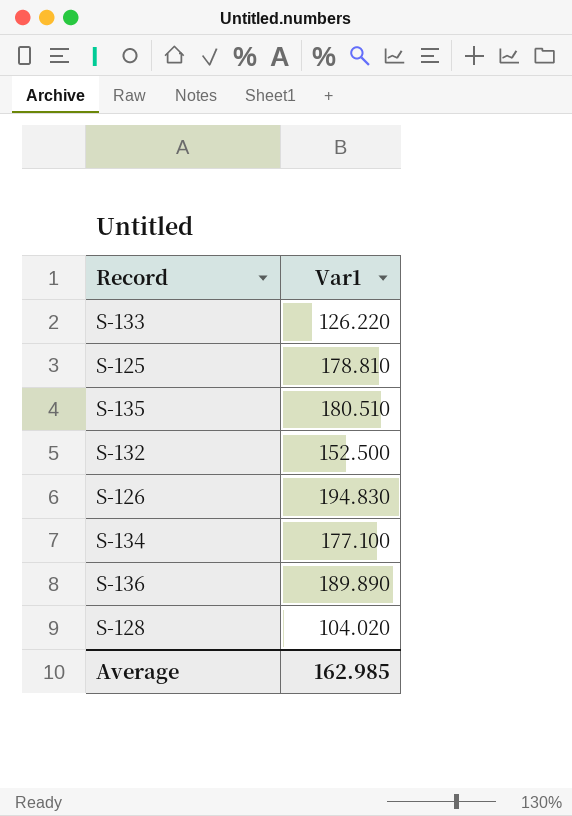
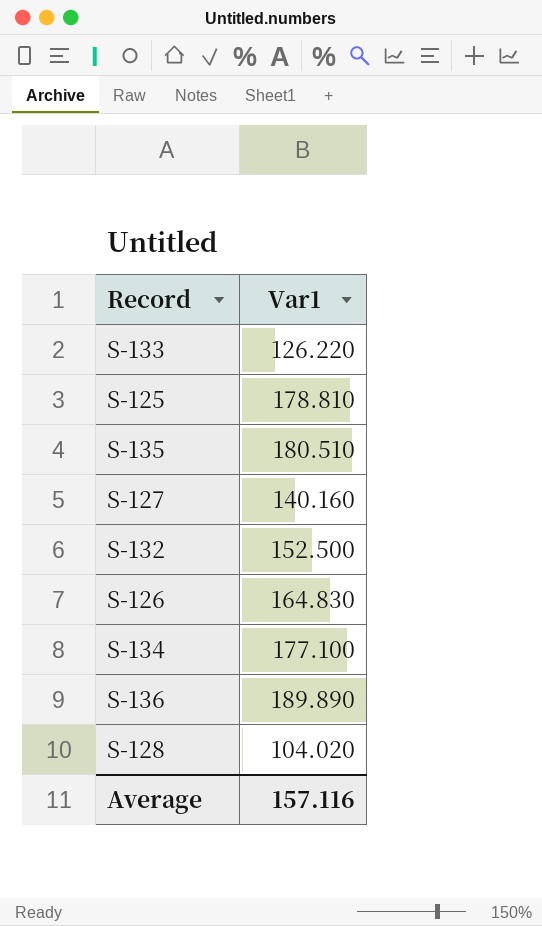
row S-127: none -> 140.160
S-126 | Var1: 194.830 -> 164.830
Average | Var1: 162.985 -> 157.116

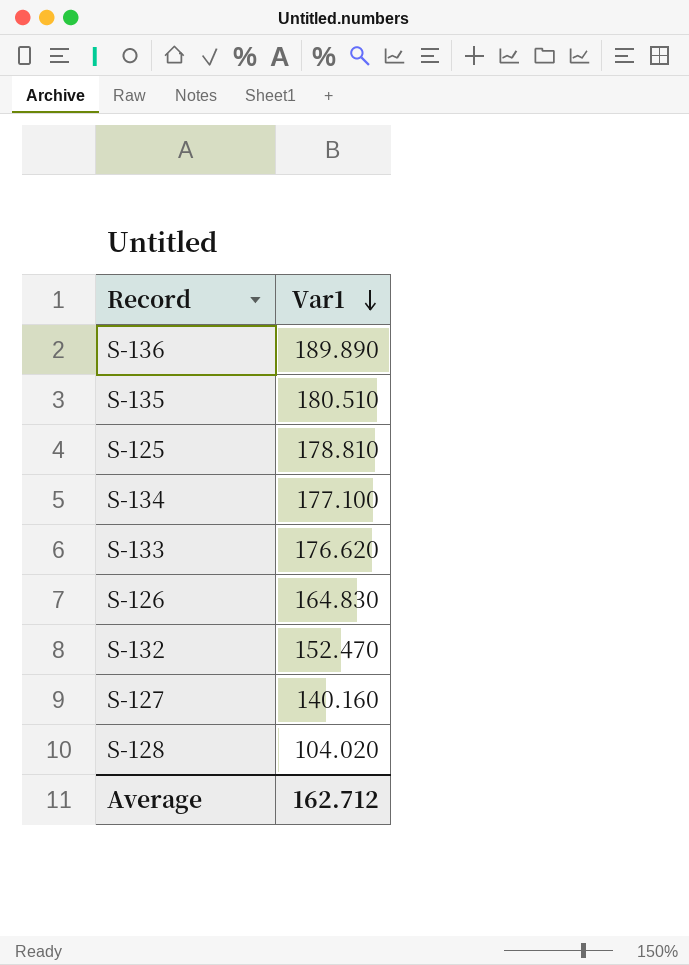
row order: none -> Var1 descending
S-133 | Var1: 126.220 -> 176.620
S-132 | Var1: 152.500 -> 152.470
Average | Var1: 157.116 -> 162.712

